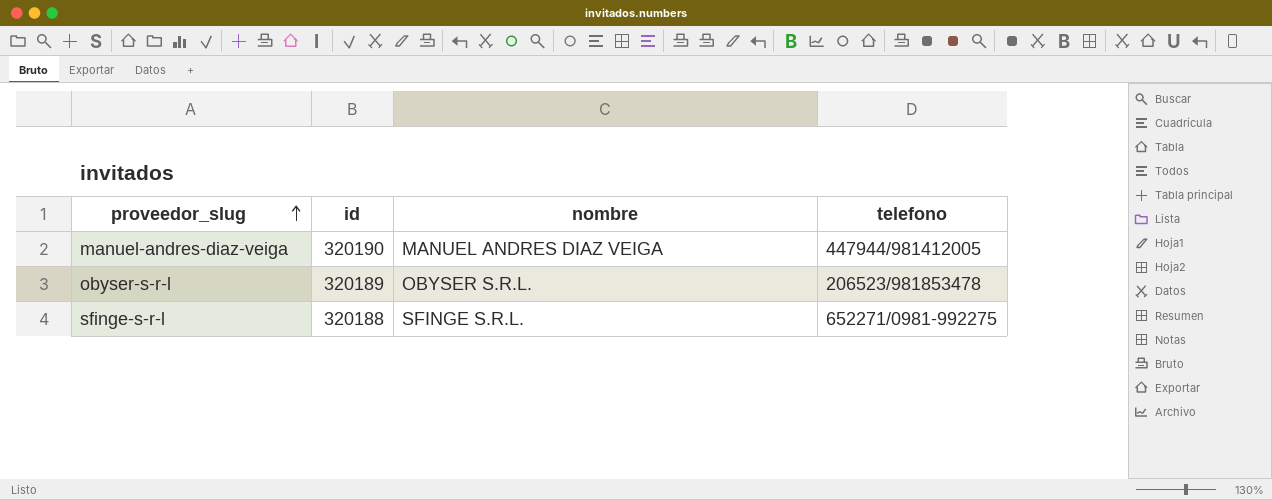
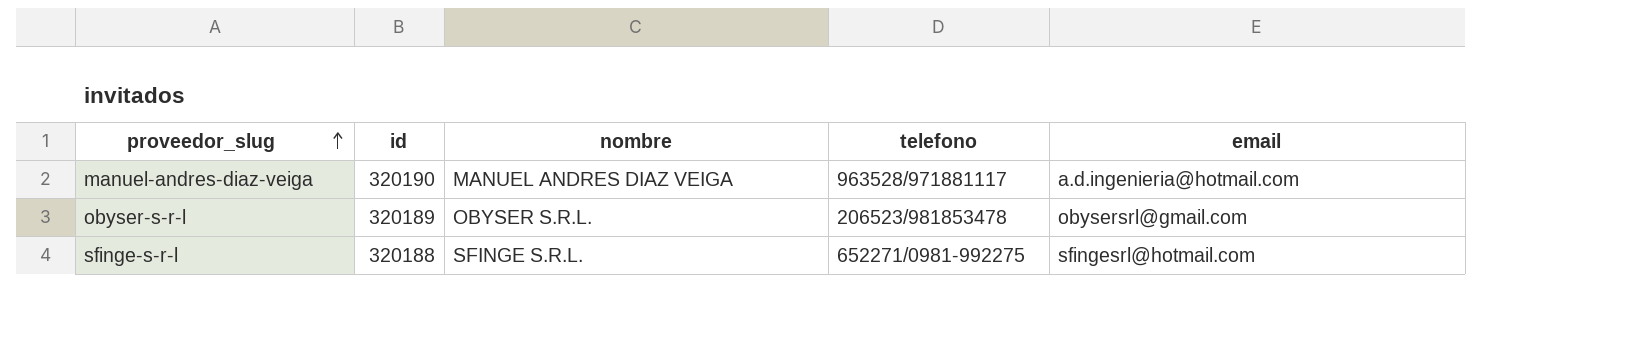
column email | position: none -> 5
manuel-andres-diaz-veiga | telefono: 447944/981412005 -> 963528/971881117

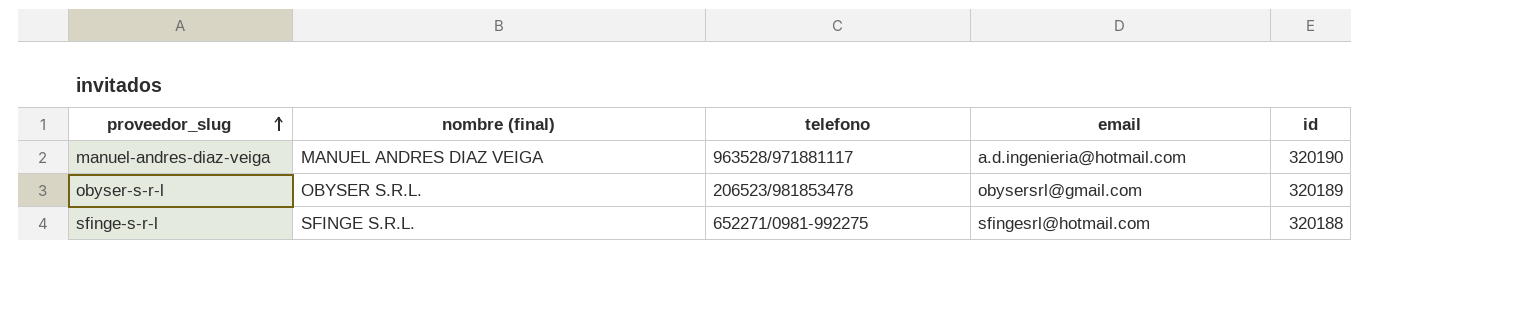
column name: nombre -> nombre (final)
column id | position: 2 -> 5

